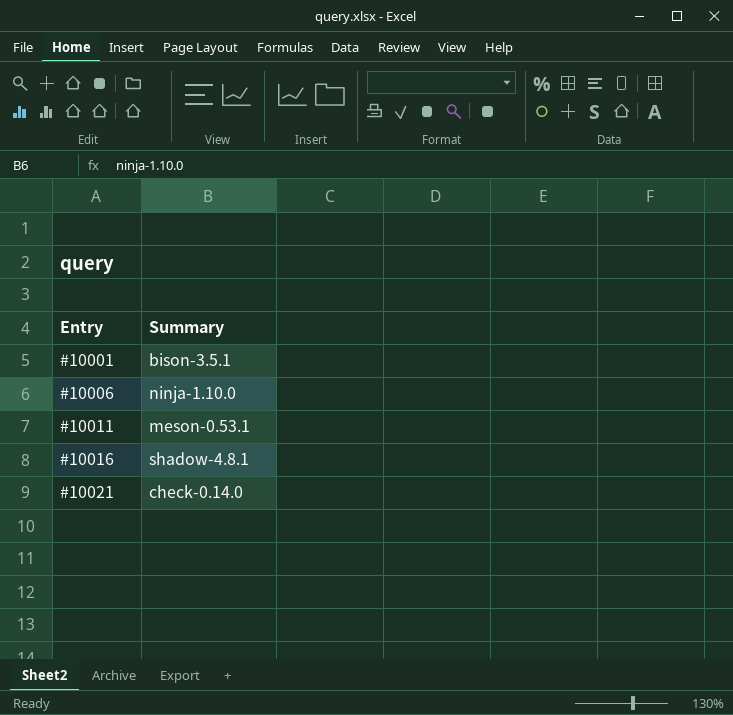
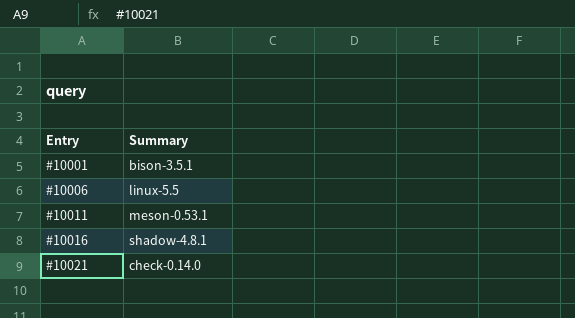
#10006 | Summary: ninja-1.10.0 -> linux-5.5

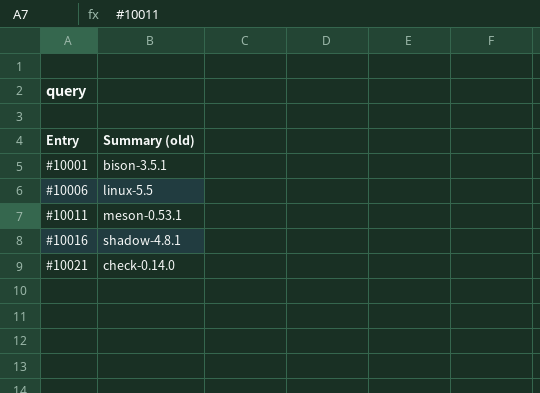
column name: Summary -> Summary (old)

